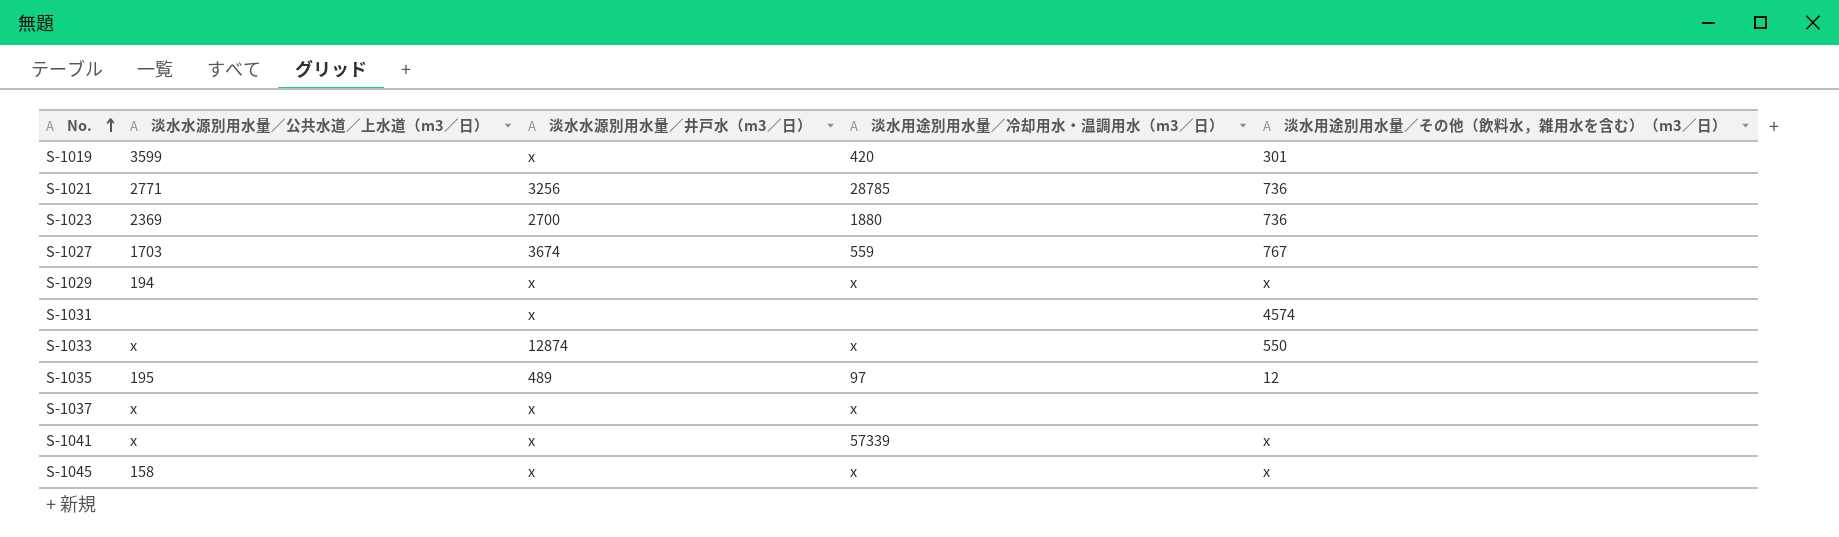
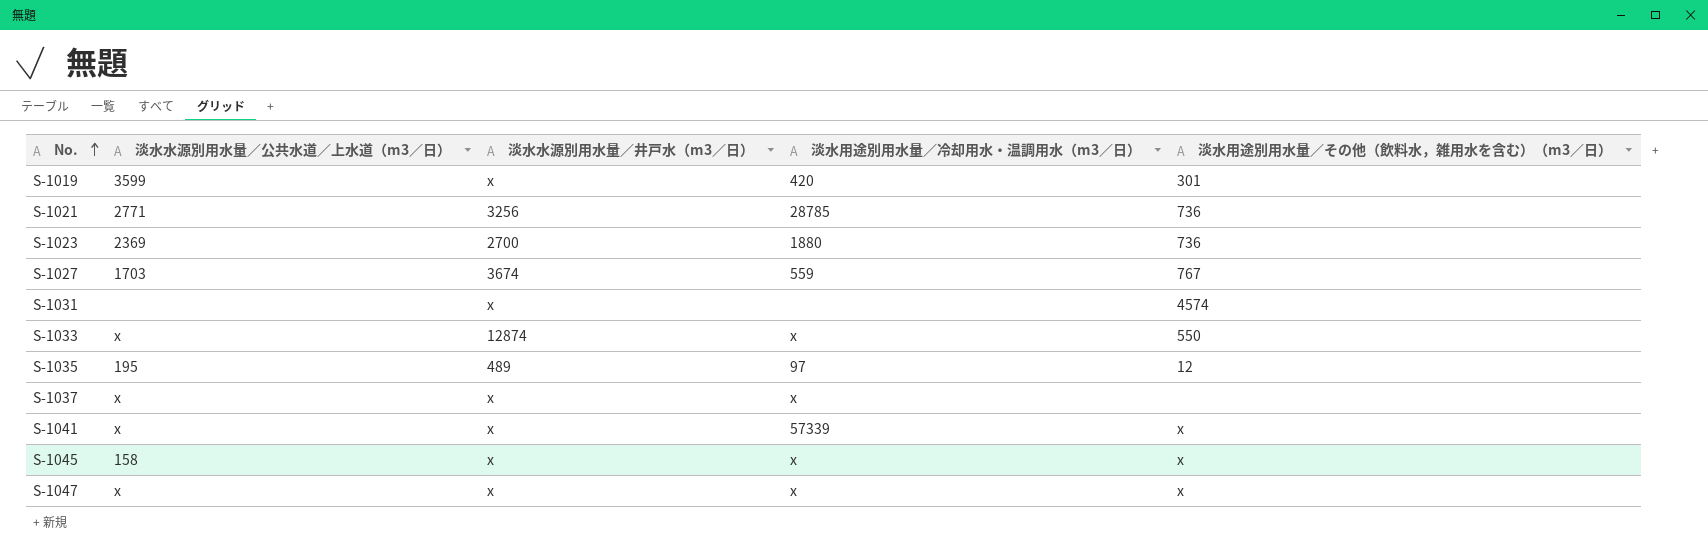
row S-1029: 194 | x | x | x -> none
row S-1047: none -> x | x | x | x

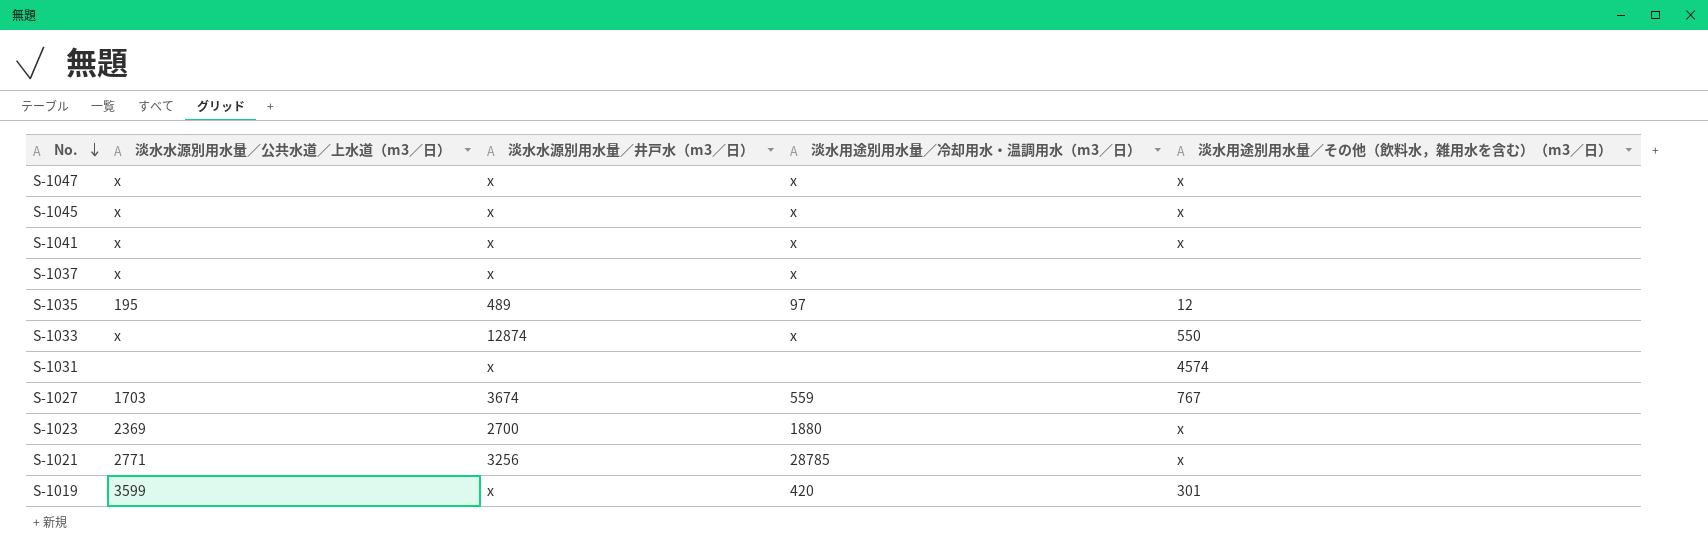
row order: No. ascending -> No. descending
S-1045 | 淡水水源別用水量／公共水道／上水道（m3／日）: 158 -> x
S-1041 | 淡水用途別用水量／冷却用水・温調用水（m3／日）: 57339 -> x
S-1023 | 淡水用途別用水量／その他（飲料水，雑用水を含む）（m3／日）: 736 -> x
S-1021 | 淡水用途別用水量／その他（飲料水，雑用水を含む）（m3／日）: 736 -> x

